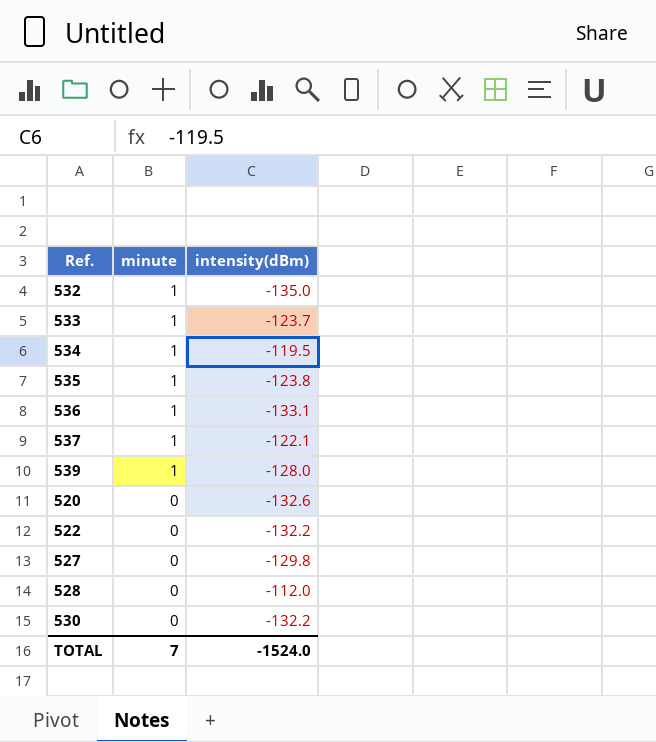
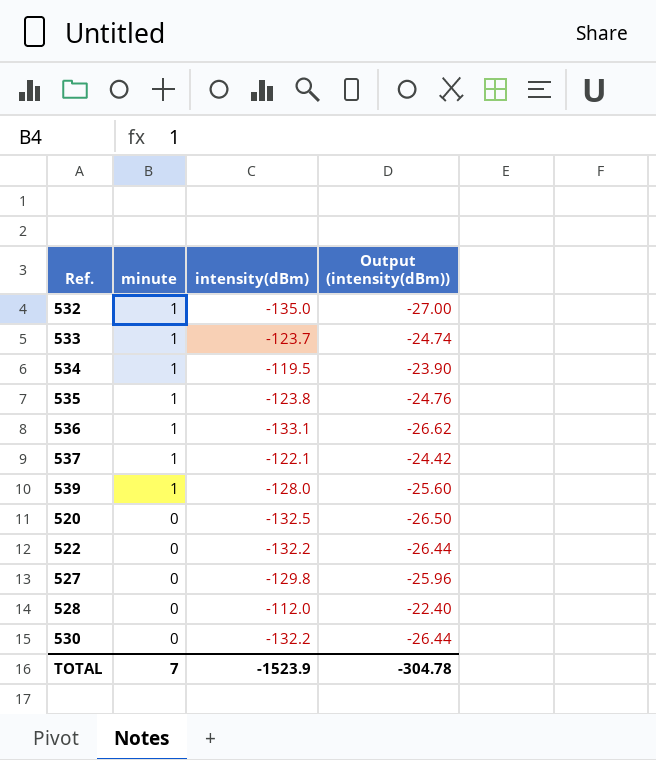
column Output (intensity(dBm)) | formula: none -> [intensity(dBm)] * 0.2
520 | intensity(dBm): -132.6 -> -132.5
TOTAL | intensity(dBm): -1524.0 -> -1523.9

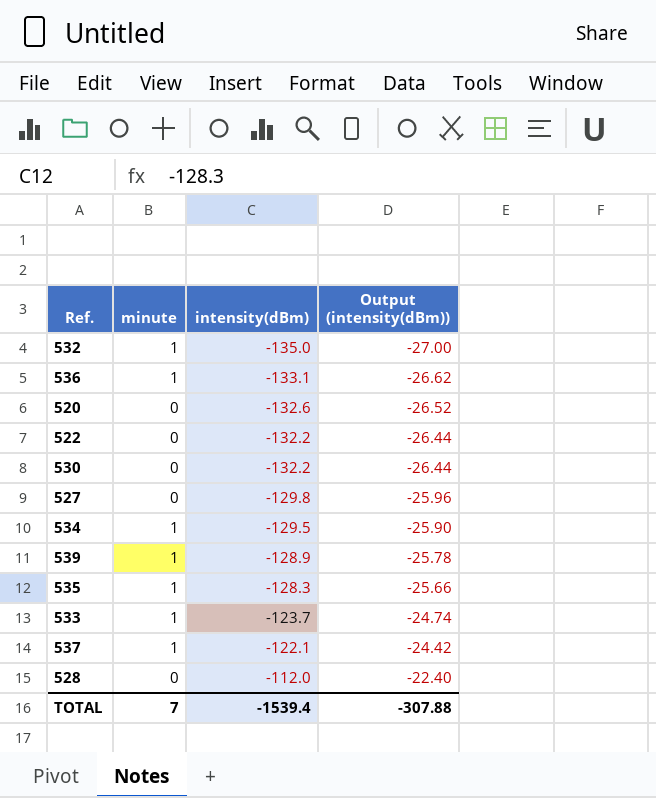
row order: minute descending -> intensity(dBm) ascending
520 | intensity(dBm): -132.5 -> -132.6
520 | Output (intensity(dBm)): -26.50 -> -26.52
534 | intensity(dBm): -119.5 -> -129.5
534 | Output (intensity(dBm)): -23.90 -> -25.90
539 | intensity(dBm): -128.0 -> -128.9
539 | Output (intensity(dBm)): -25.60 -> -25.78
535 | intensity(dBm): -123.8 -> -128.3
535 | Output (intensity(dBm)): -24.76 -> -25.66
TOTAL | intensity(dBm): -1523.9 -> -1539.4
TOTAL | Output (intensity(dBm)): -304.78 -> -307.88

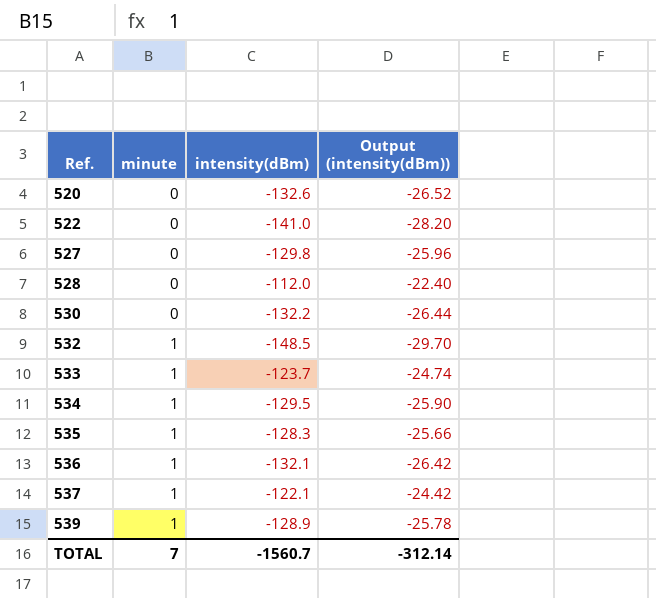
row order: intensity(dBm) ascending -> Ref. ascending
522 | intensity(dBm): -132.2 -> -141.0
522 | Output (intensity(dBm)): -26.44 -> -28.20
532 | intensity(dBm): -135.0 -> -148.5
532 | Output (intensity(dBm)): -27.00 -> -29.70
536 | intensity(dBm): -133.1 -> -132.1
536 | Output (intensity(dBm)): -26.62 -> -26.42
TOTAL | intensity(dBm): -1539.4 -> -1560.7
TOTAL | Output (intensity(dBm)): -307.88 -> -312.14

